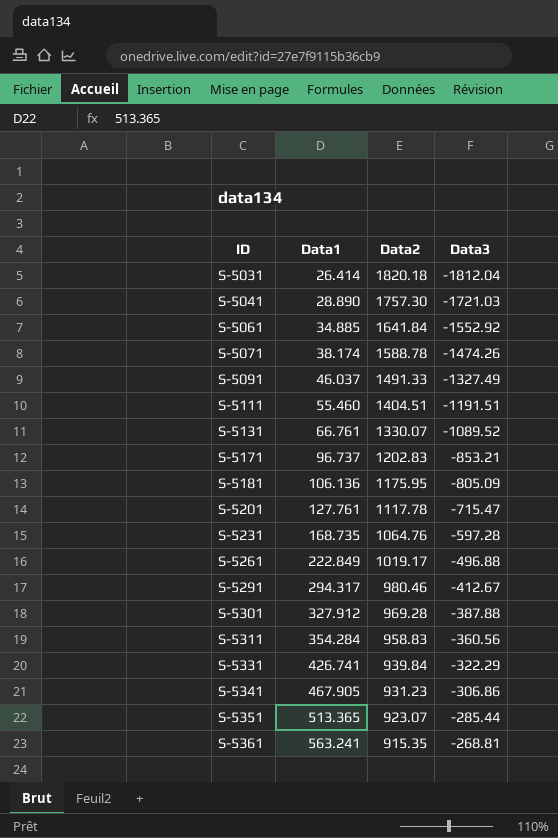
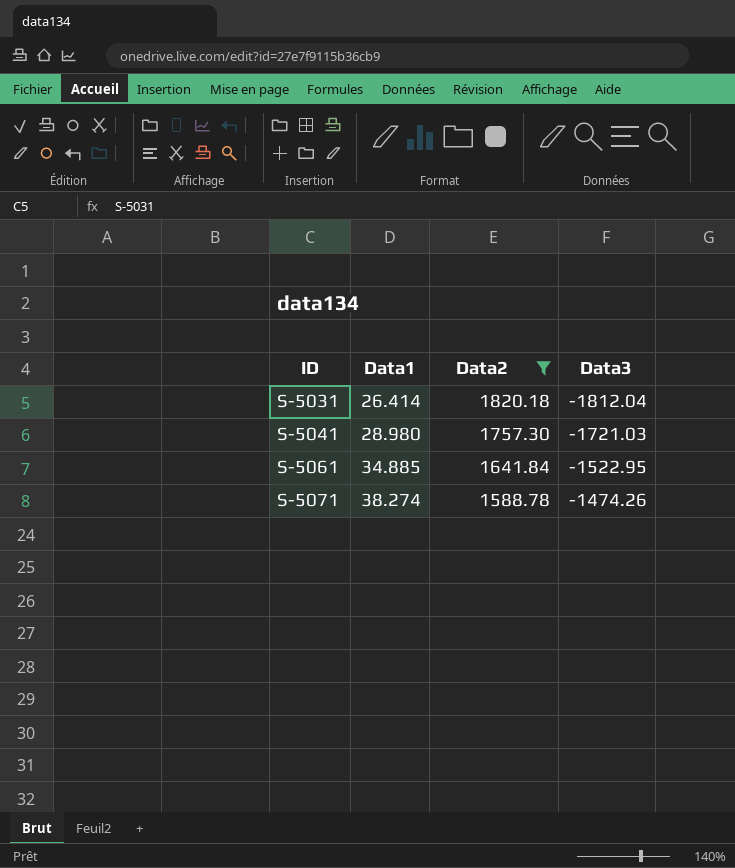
filter: none -> Data2 >= 1588.78
S-5041 | Data1: 28.890 -> 28.980
S-5061 | Data3: -1552.92 -> -1522.95
S-5071 | Data1: 38.174 -> 38.274

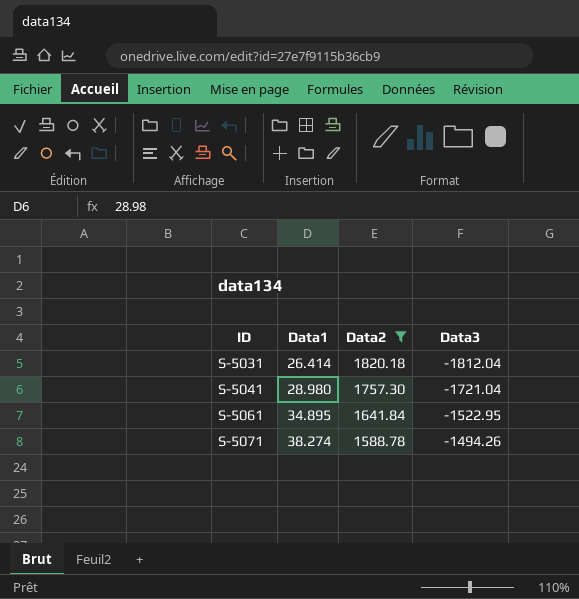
S-5041 | Data3: -1721.03 -> -1721.04
S-5061 | Data1: 34.885 -> 34.895
S-5071 | Data3: -1474.26 -> -1494.26

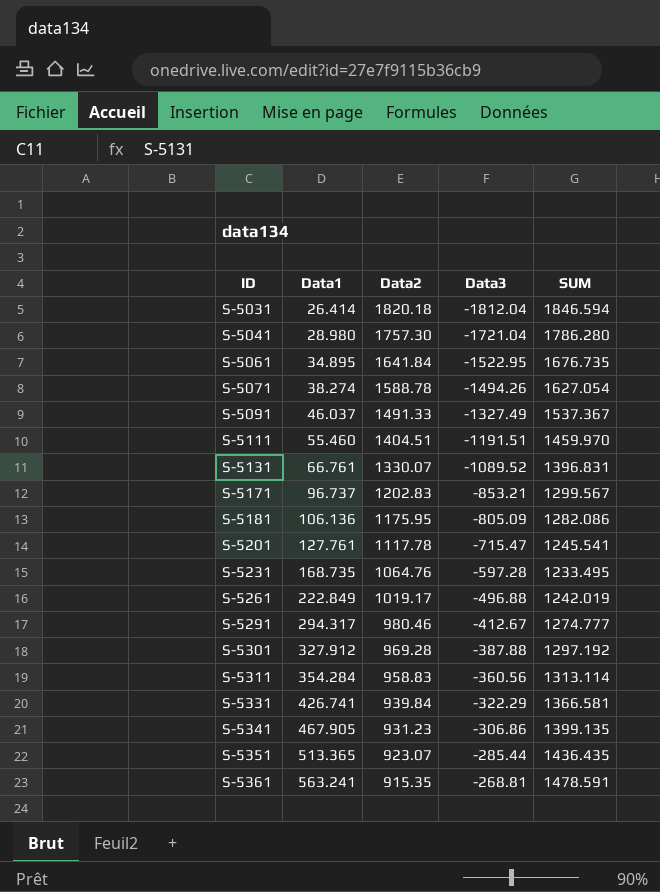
filter: Data2 >= 1588.78 -> none
column SUM | formula: none -> [Data1] + [Data2]

